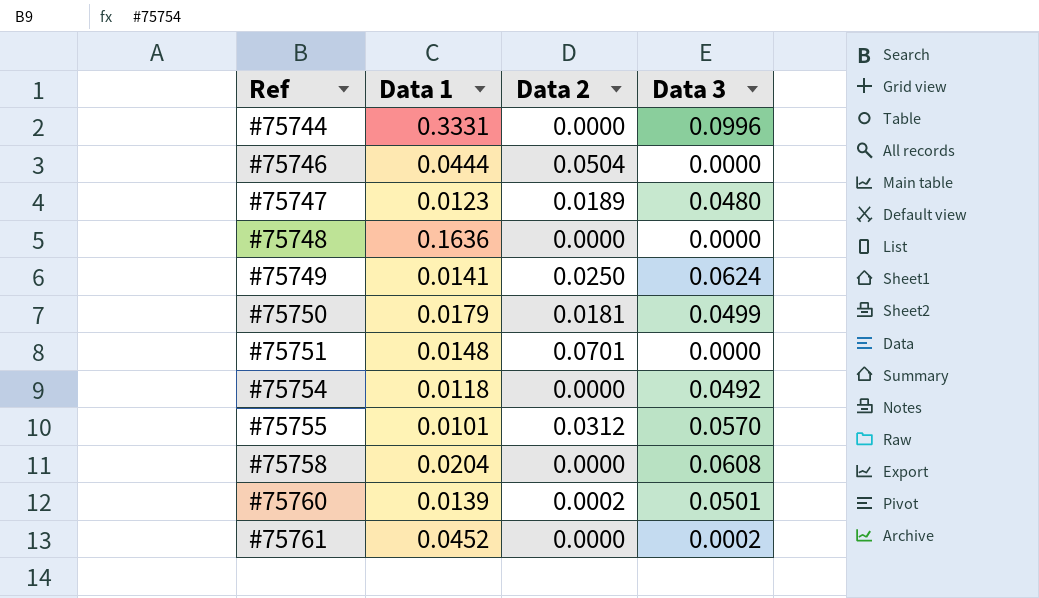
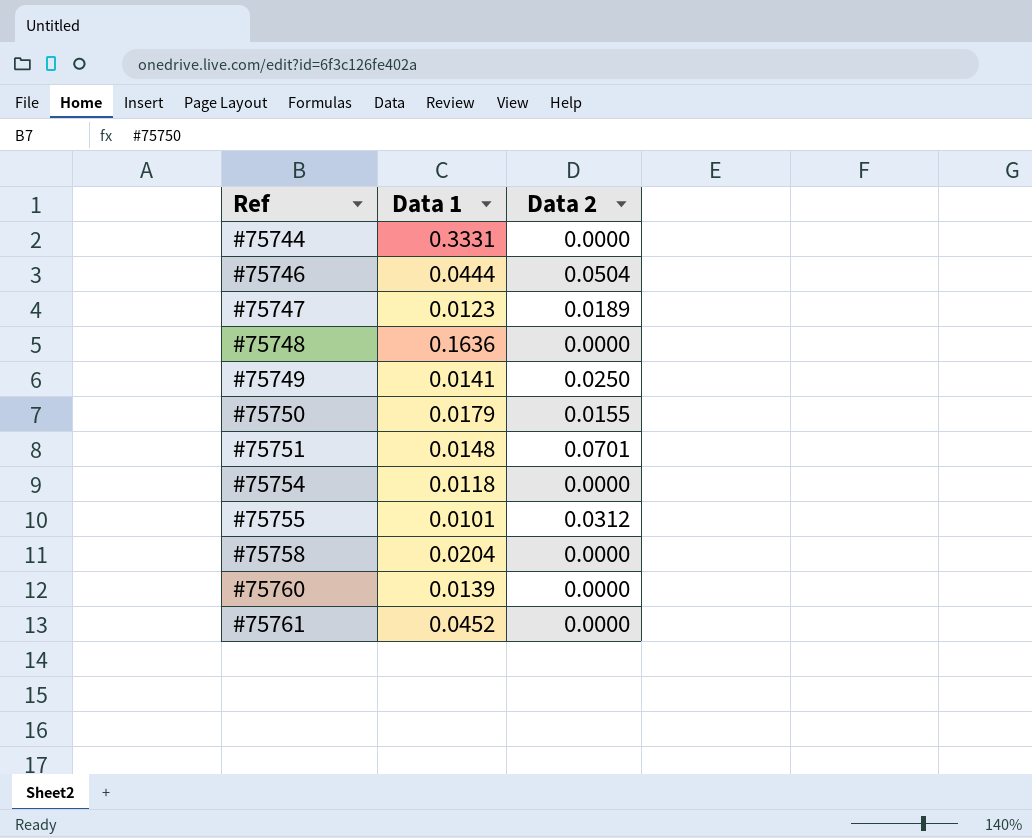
column Data 3 | position: 4 -> none
#75750 | Data 2: 0.0181 -> 0.0155
#75760 | Data 2: 0.0002 -> 0.0000

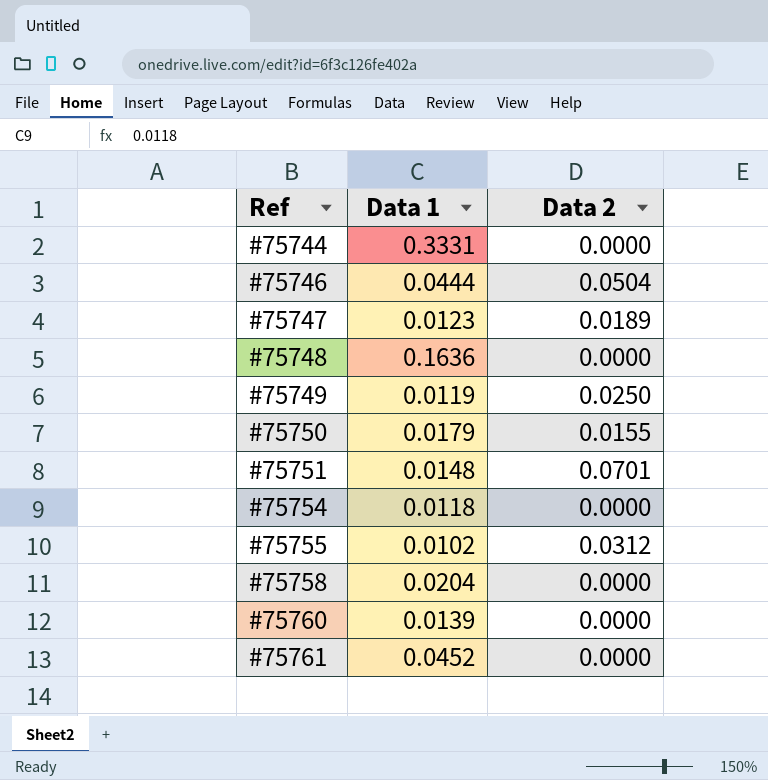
#75749 | Data 1: 0.0141 -> 0.0119
#75755 | Data 1: 0.0101 -> 0.0102

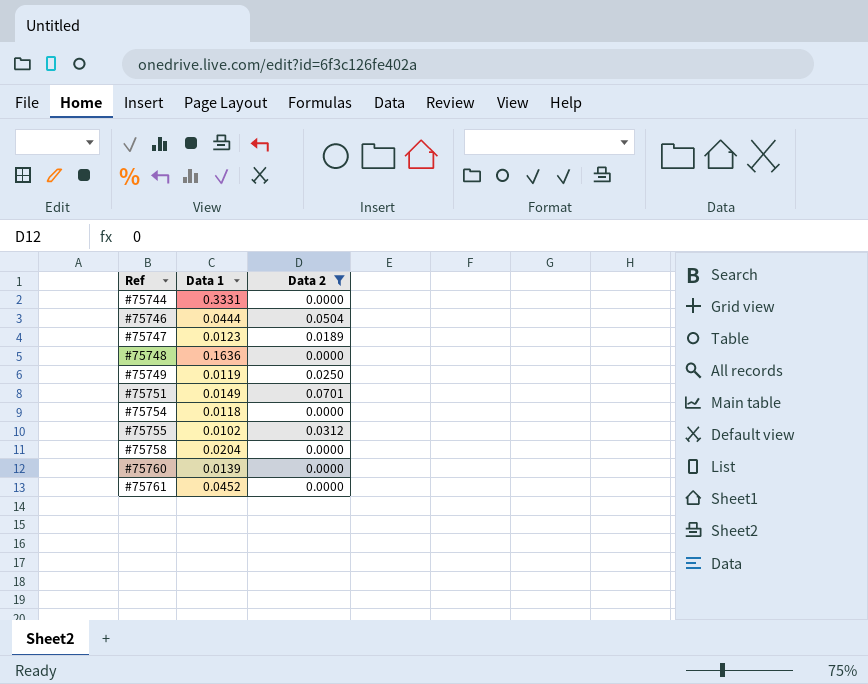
filter: none -> Data 2 != 0.0155
#75751 | Data 1: 0.0148 -> 0.0149

